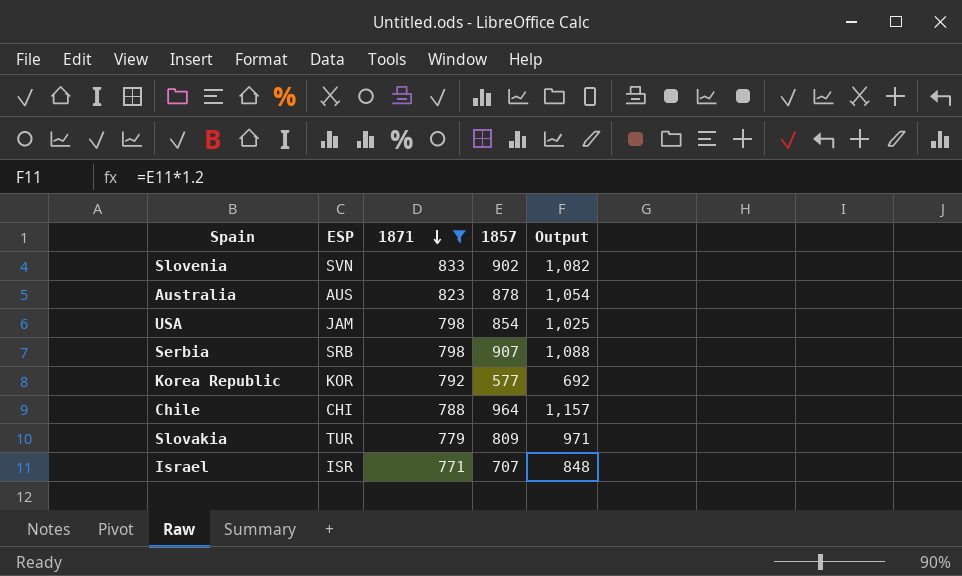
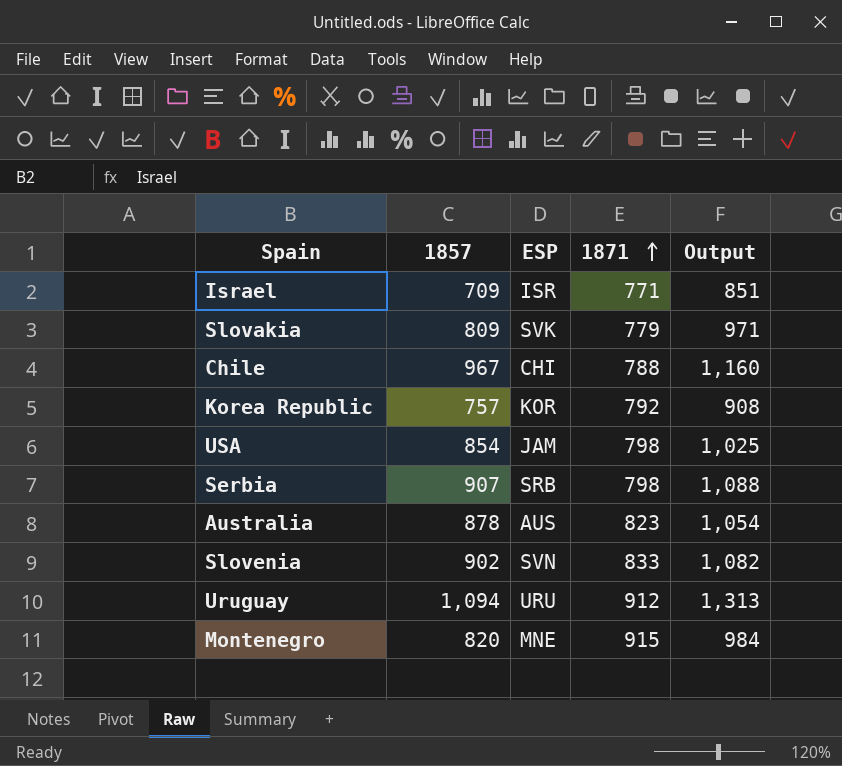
filter: 1871 <= 833 -> none
row order: 1871 descending -> 1871 ascending
column 1857 | position: 4 -> 2
Israel | 1857: 707 -> 709
Israel | Output: 848 -> 851
Slovakia | ESP: TUR -> SVK
Chile | 1857: 964 -> 967
Chile | Output: 1,157 -> 1,160
Korea Republic | 1857: 577 -> 757
Korea Republic | Output: 692 -> 908

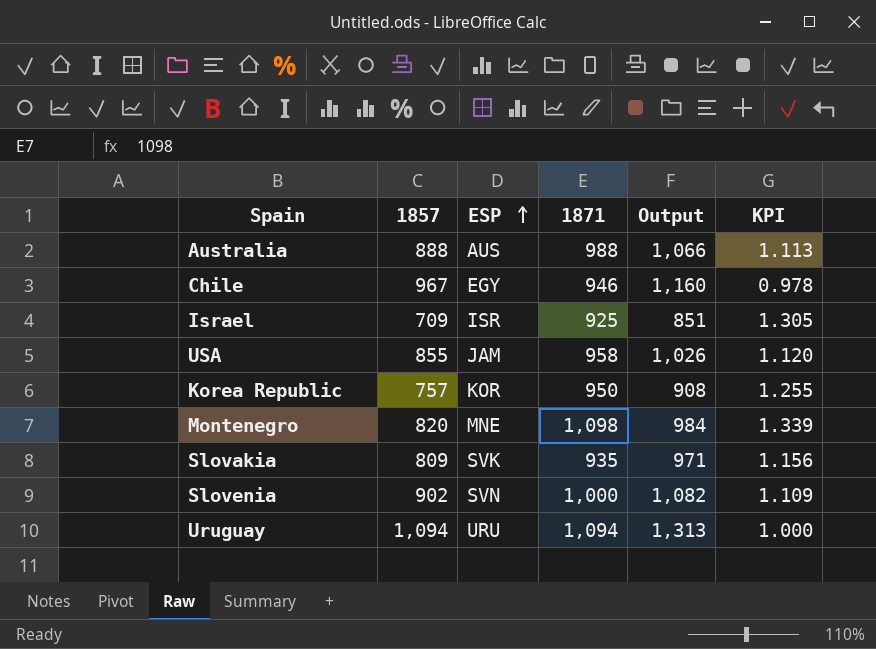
row order: 1871 ascending -> ESP ascending
column KPI | formula: none -> [1871] / [1857]
row Serbia: 907 | SRB | 798 | 1,088 -> none
Australia | 1857: 878 -> 888
Australia | 1871: 823 -> 988
Australia | Output: 1,054 -> 1,066
Chile | ESP: CHI -> EGY
Chile | 1871: 788 -> 946
Israel | 1871: 771 -> 925
USA | 1857: 854 -> 855
USA | 1871: 798 -> 958
USA | Output: 1,025 -> 1,026
Korea Republic | 1871: 792 -> 950
Montenegro | 1871: 915 -> 1,098
Slovakia | 1871: 779 -> 935
Slovenia | 1871: 833 -> 1,000
Uruguay | 1871: 912 -> 1,094

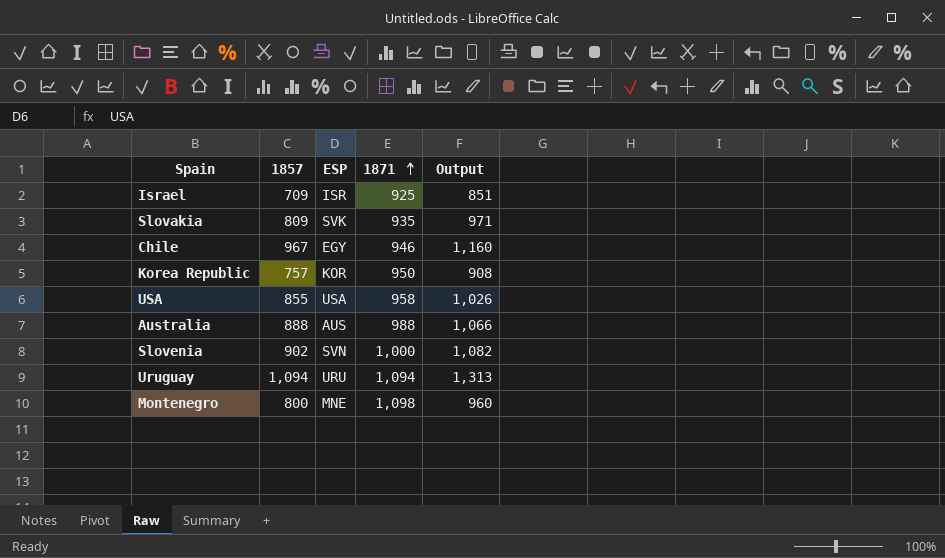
row order: ESP ascending -> 1871 ascending
column KPI | formula: [1871] / [1857] -> none
USA | ESP: JAM -> USA
Montenegro | 1857: 820 -> 800
Montenegro | Output: 984 -> 960

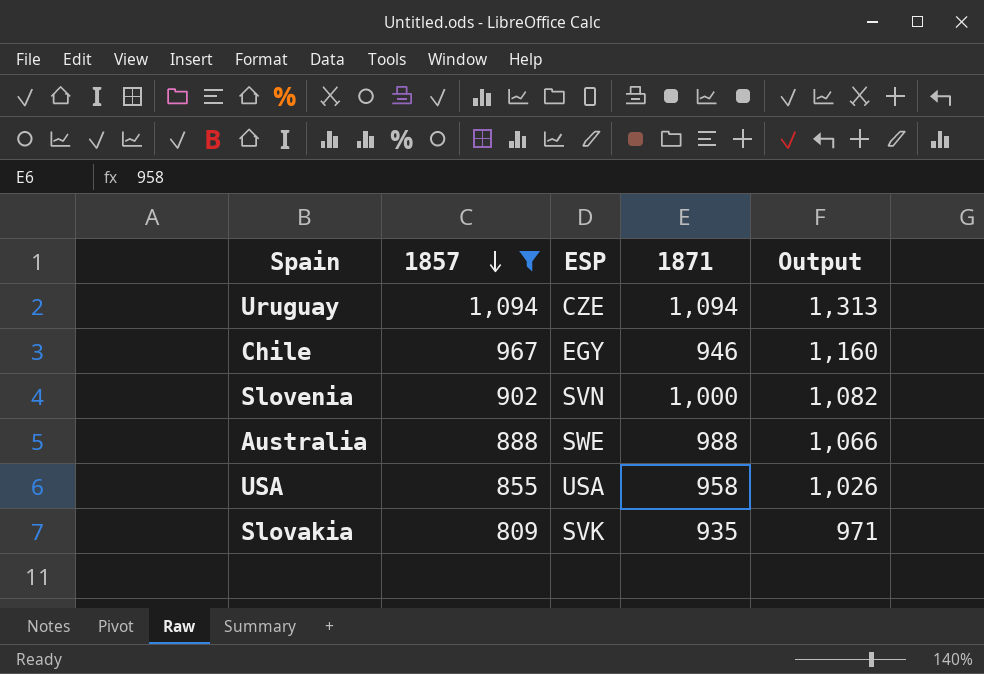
filter: none -> 1857 >= 809
row order: 1871 ascending -> 1857 descending
Uruguay | ESP: URU -> CZE
Australia | ESP: AUS -> SWE

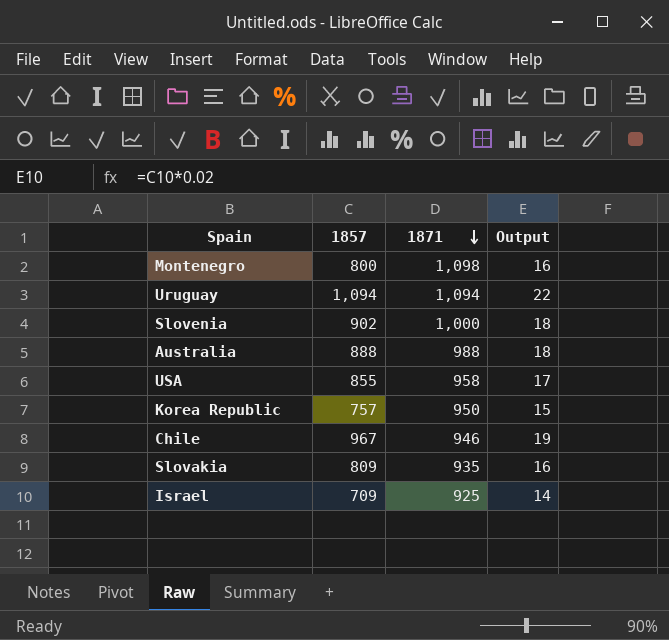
filter: 1857 >= 809 -> none
row order: 1857 descending -> 1871 descending
column ESP | position: 3 -> none
column Output | formula: [1857] * 1.2 -> [1857] * 0.02

